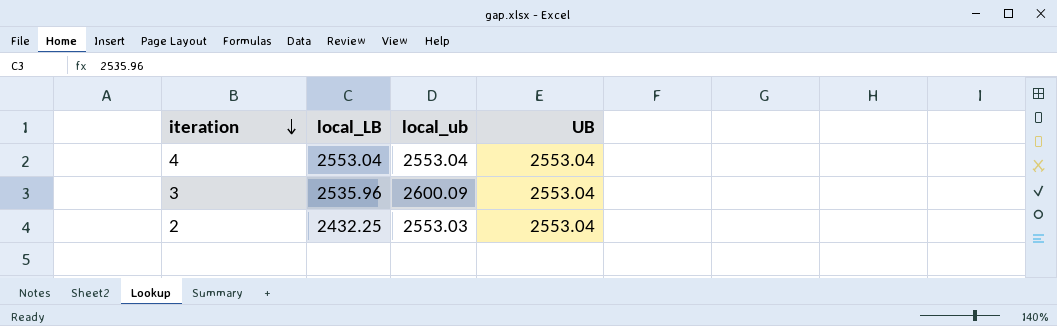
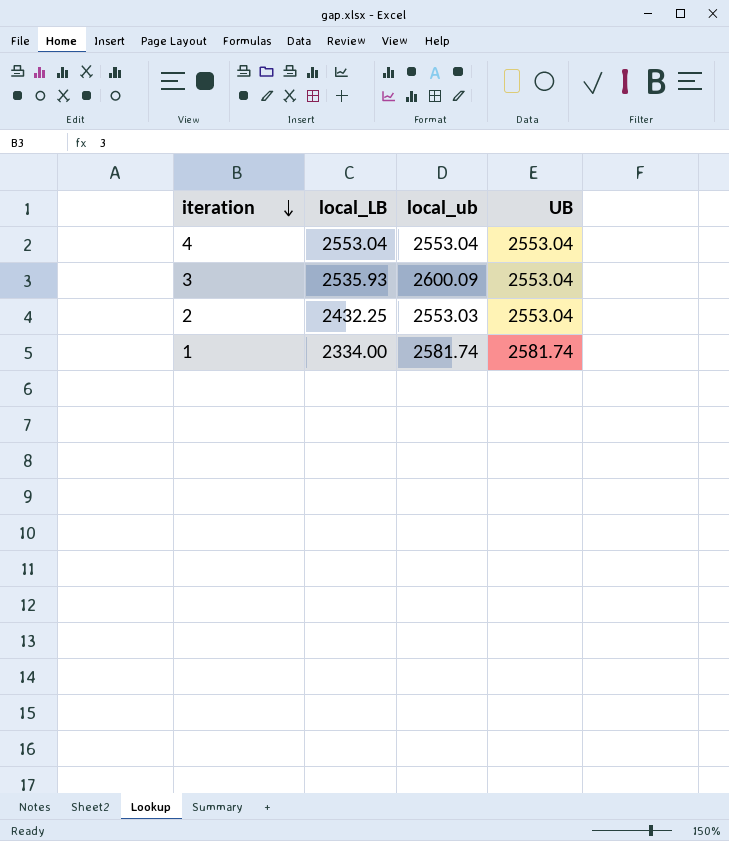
3 | local_LB: 2535.96 -> 2535.93
row 1: none -> 2334.00 | 2581.74 | 2581.74

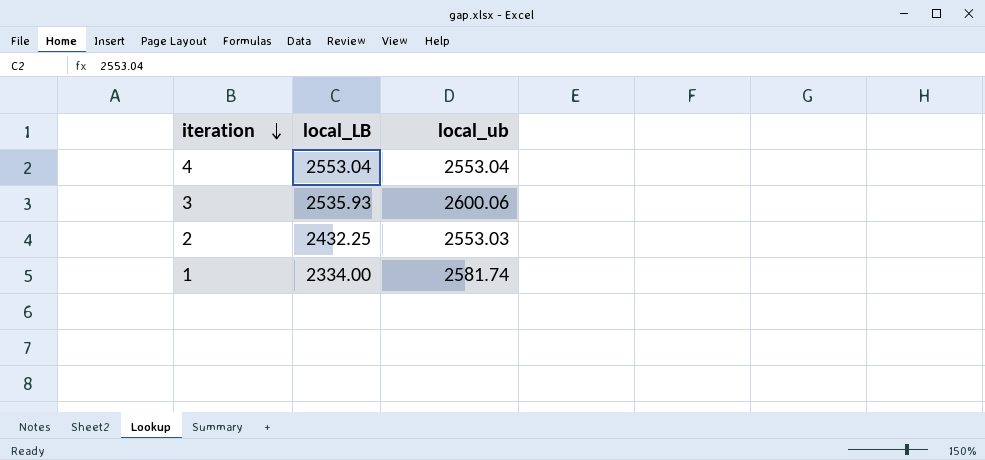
column UB | position: 4 -> none
3 | local_ub: 2600.09 -> 2600.06

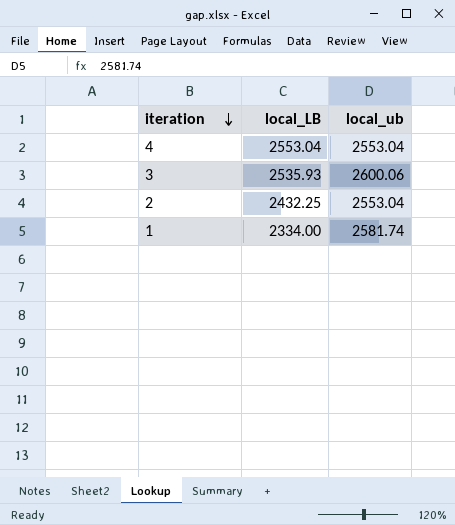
2 | local_ub: 2553.03 -> 2553.04

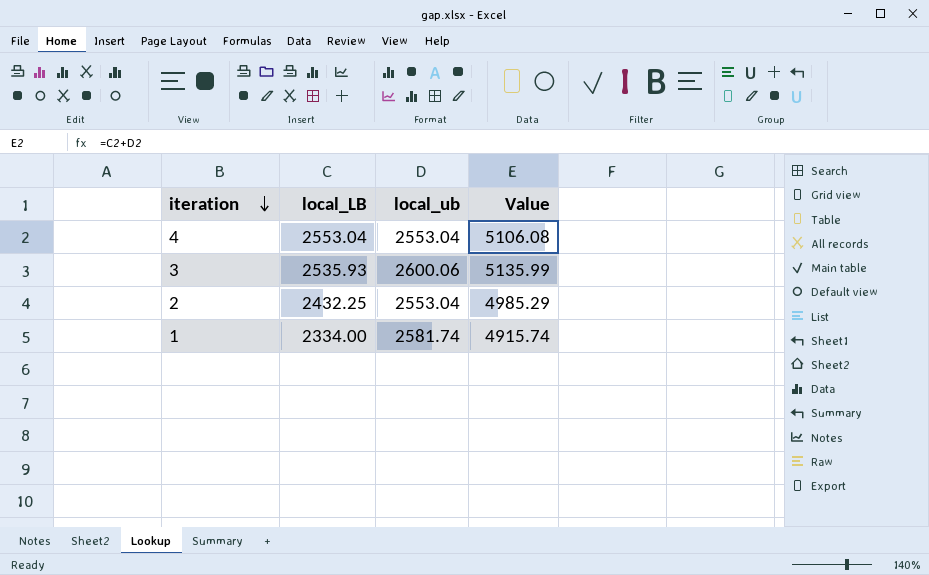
column Value | formula: none -> [local_LB] + [local_ub]

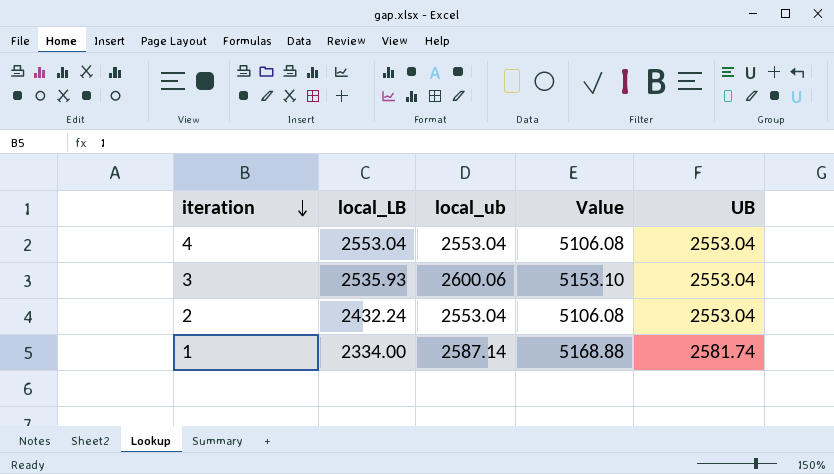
column Value | formula: [local_LB] + [local_ub] -> [local_ub] + [UB]
column UB | position: none -> 5
2 | local_LB: 2432.25 -> 2432.24
1 | local_ub: 2581.74 -> 2587.14

